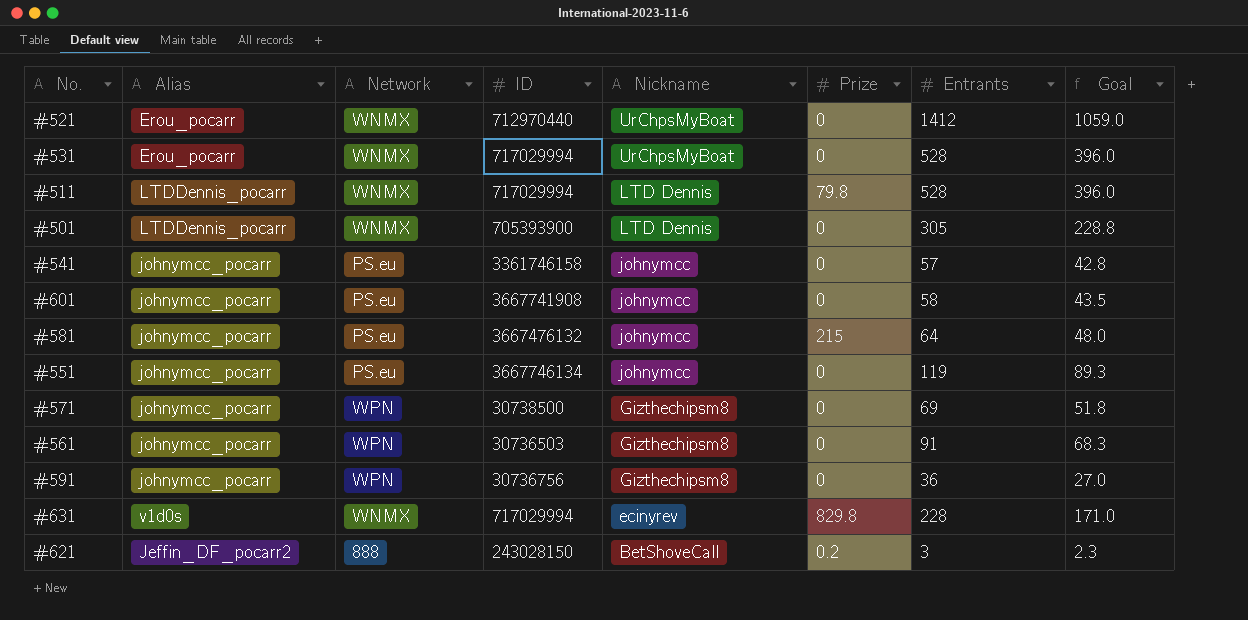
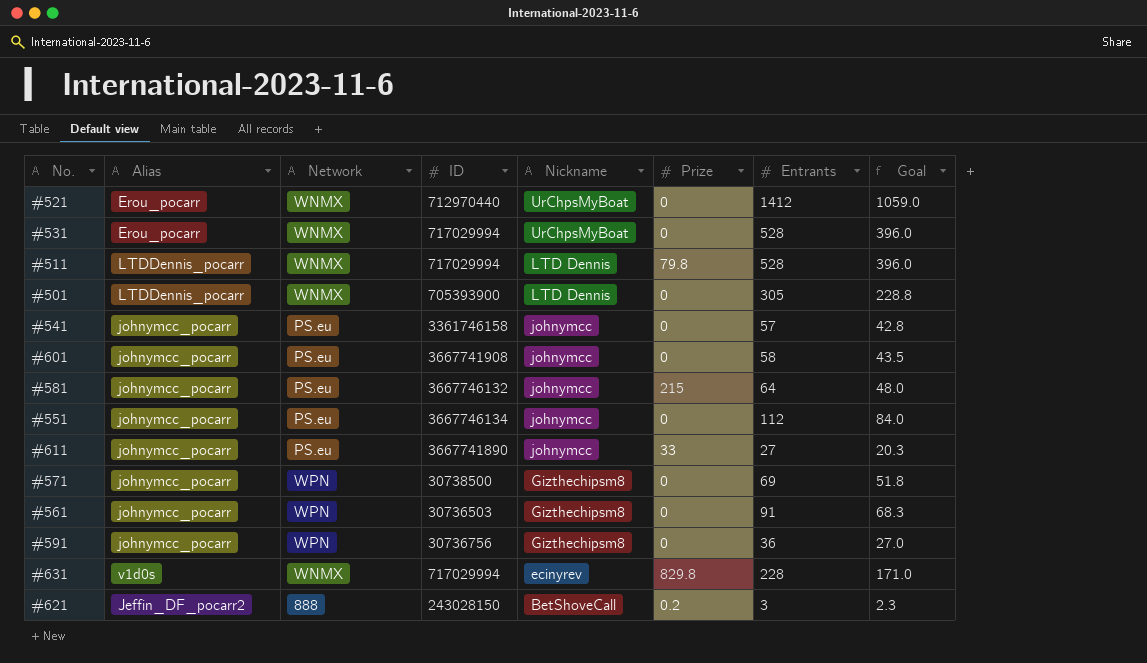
#581 | ID: 3667476132 -> 3667746132
#551 | Entrants: 119 -> 112
#551 | Goal: 89.3 -> 84.0
row #611: none -> johnymcc_pocarr | PS.eu | 3667741890 | johnymcc | 33 | 27 | 20.3

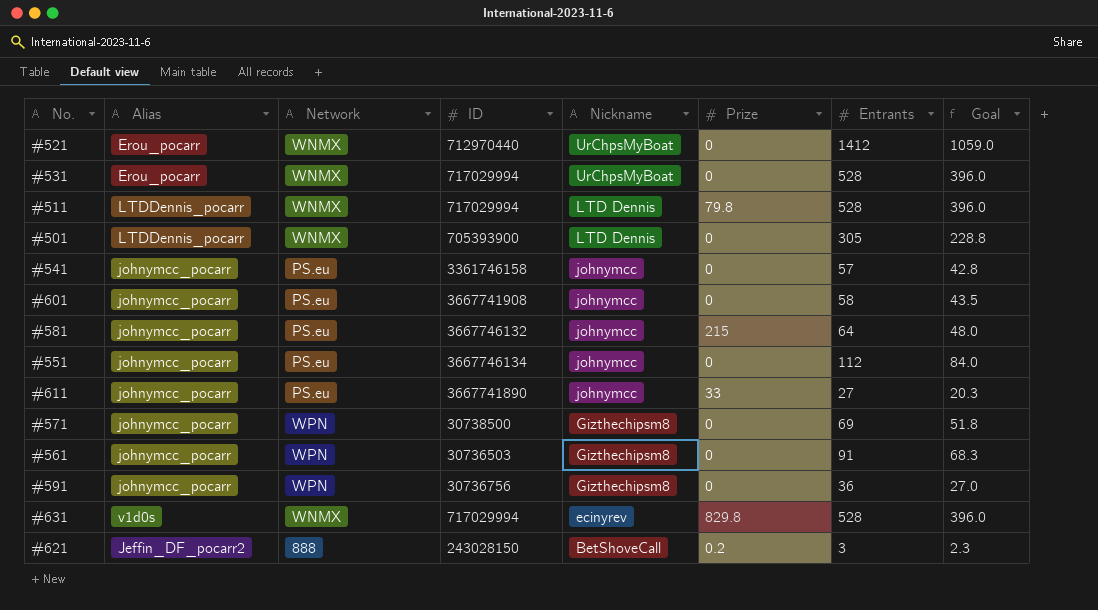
#631 | Entrants: 228 -> 528
#631 | Goal: 171.0 -> 396.0

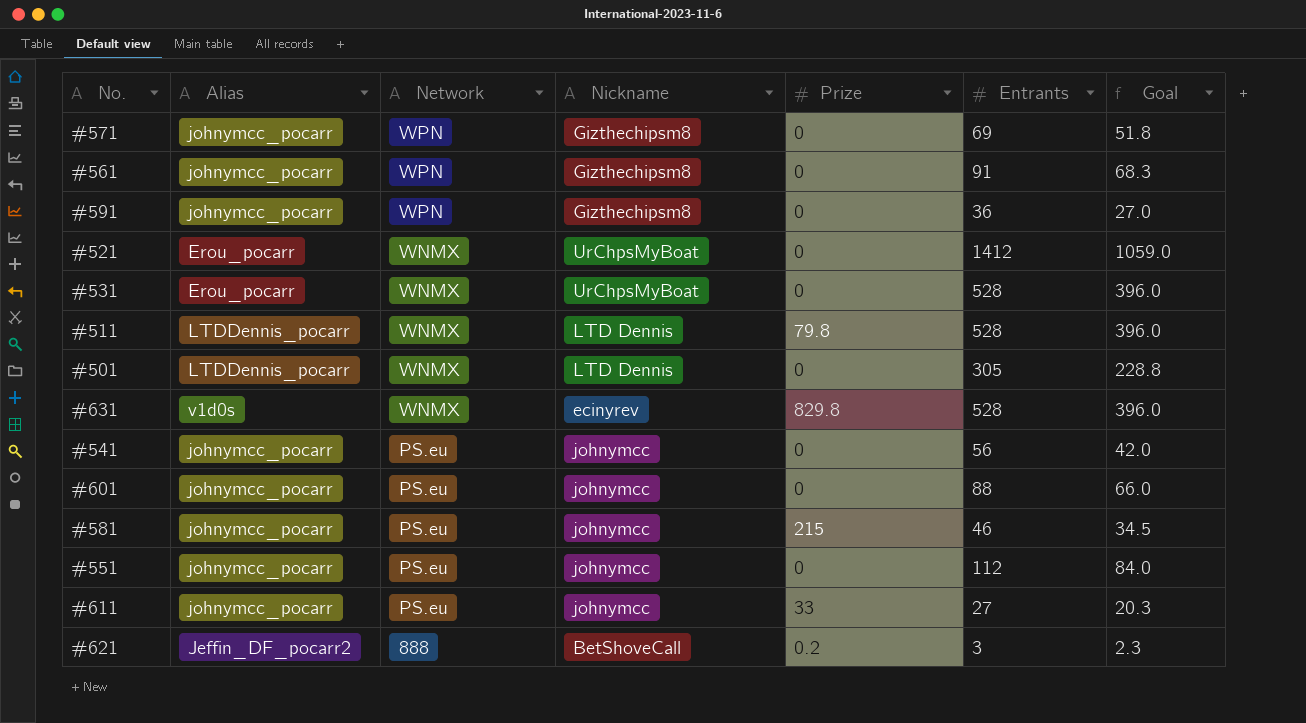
row order: Nickname descending -> Network descending
column ID | position: 4 -> none
#541 | Entrants: 57 -> 56
#541 | Goal: 42.8 -> 42.0
#601 | Entrants: 58 -> 88
#601 | Goal: 43.5 -> 66.0
#581 | Entrants: 64 -> 46
#581 | Goal: 48.0 -> 34.5

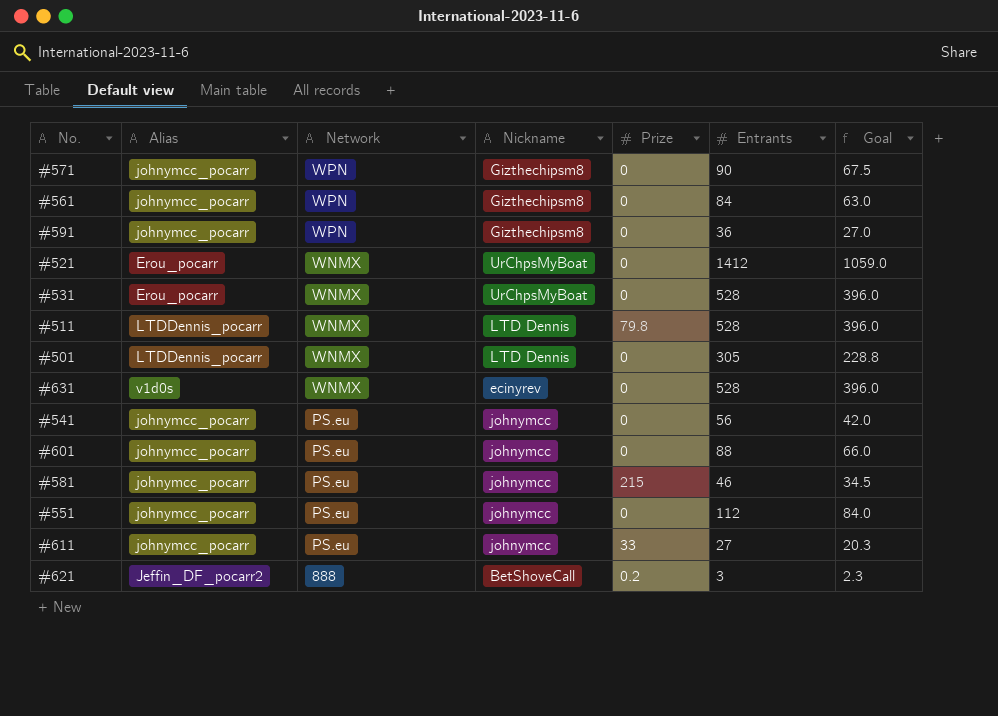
#571 | Entrants: 69 -> 90
#571 | Goal: 51.8 -> 67.5
#561 | Entrants: 91 -> 84
#561 | Goal: 68.3 -> 63.0
#631 | Prize: 829.8 -> 0

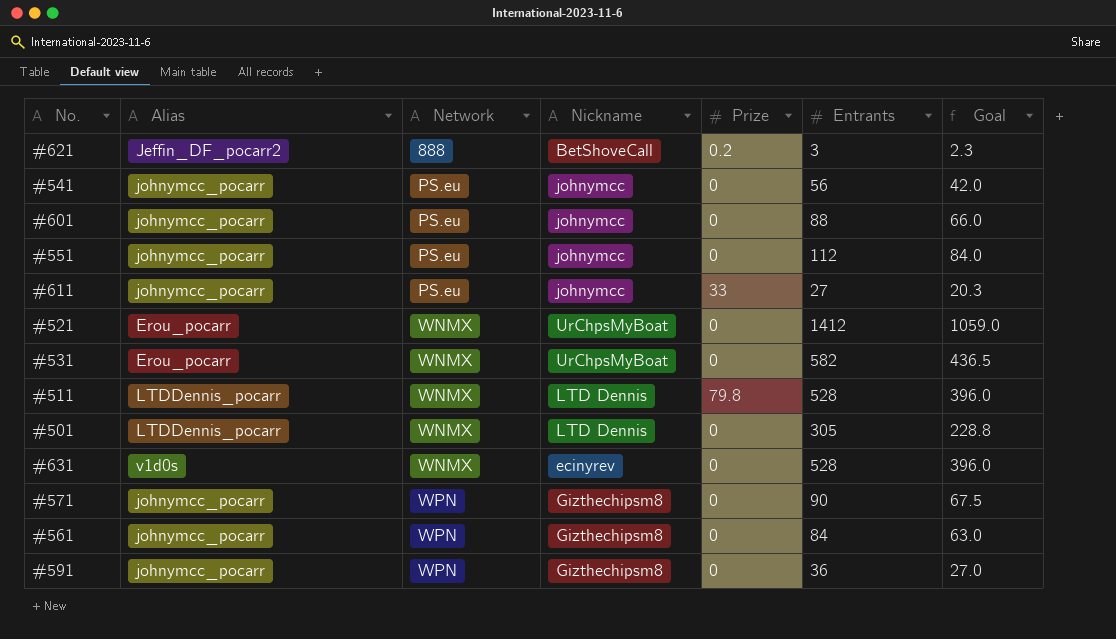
row order: Network descending -> Network ascending
row #581: johnymcc_pocarr | PS.eu | johnymcc | 215 | 46 | 34.5 -> none
#531 | Entrants: 528 -> 582
#531 | Goal: 396.0 -> 436.5

